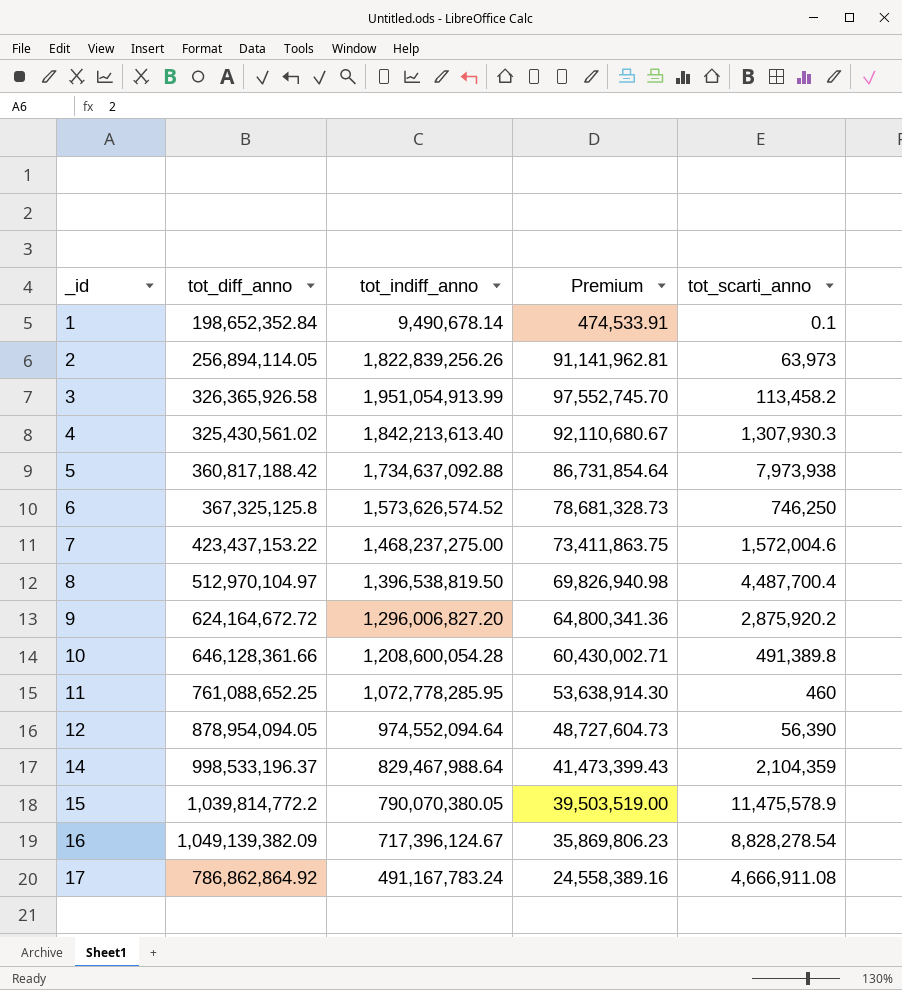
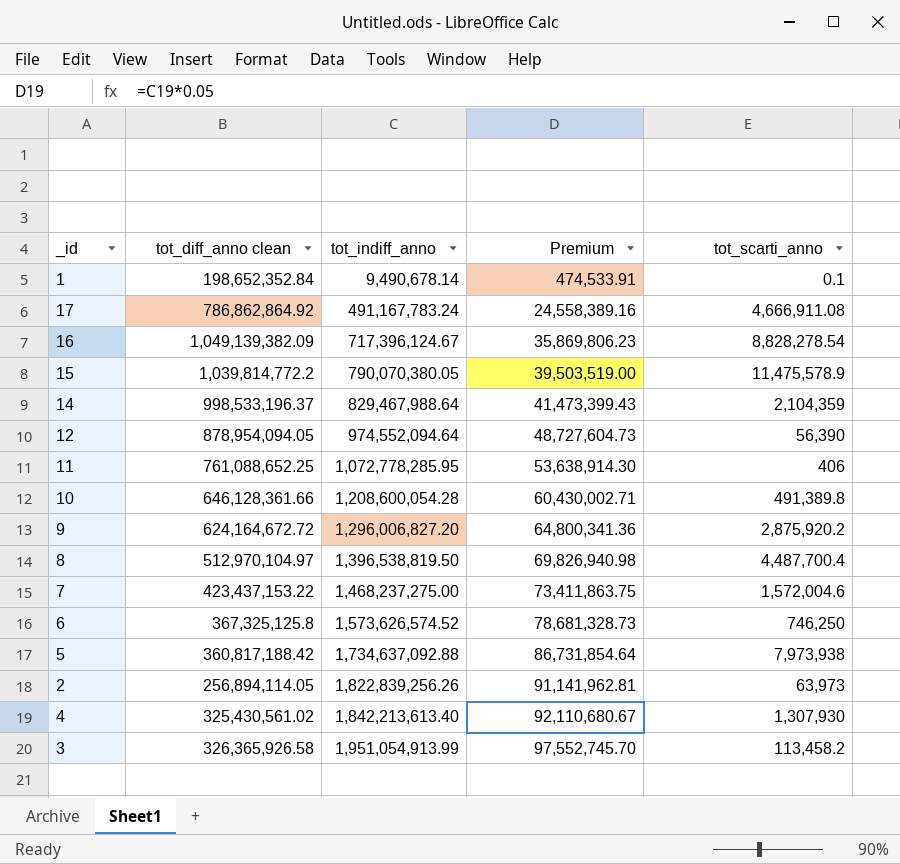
row order: _id ascending -> tot_indiff_anno ascending
column name: tot_diff_anno -> tot_diff_anno clean
11 | tot_scarti_anno: 460 -> 406
4 | tot_scarti_anno: 1,307,930.3 -> 1,307,930

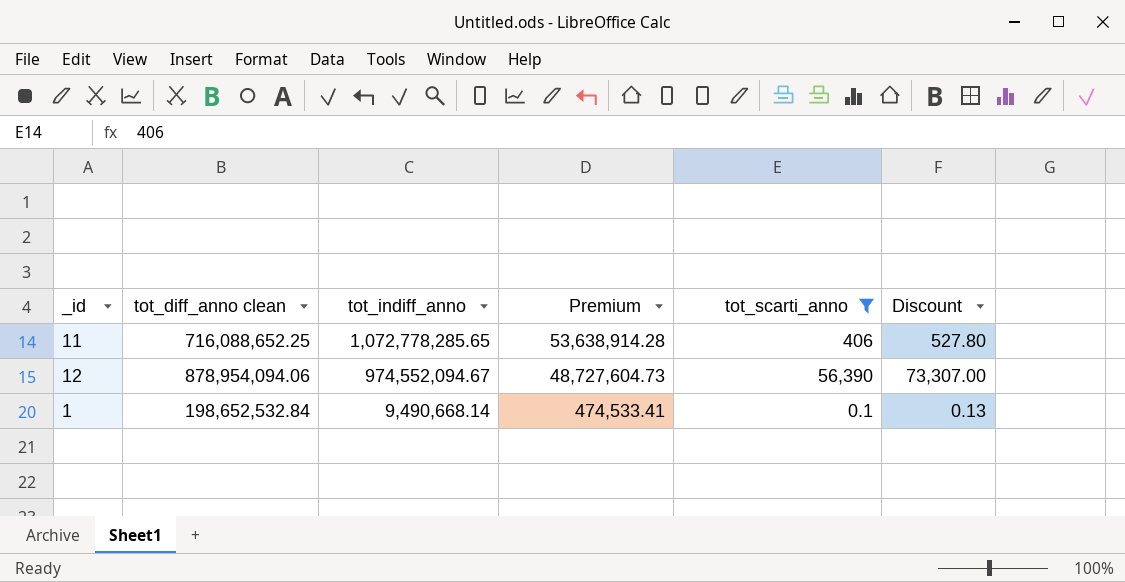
filter: none -> tot_scarti_anno <= 56,390
row order: tot_indiff_anno ascending -> tot_indiff_anno descending
column Discount | formula: none -> [tot_scarti_anno] * 1.3
11 | tot_diff_anno clean: 761,088,652.25 -> 716,088,652.25
11 | tot_indiff_anno: 1,072,778,285.95 -> 1,072,778,285.65
11 | Premium: 53,638,914.30 -> 53,638,914.28
12 | tot_diff_anno clean: 878,954,094.05 -> 878,954,094.06
12 | tot_indiff_anno: 974,552,094.64 -> 974,552,094.67
1 | tot_diff_anno clean: 198,652,352.84 -> 198,652,532.84
1 | tot_indiff_anno: 9,490,678.14 -> 9,490,668.14
1 | Premium: 474,533.91 -> 474,533.41

